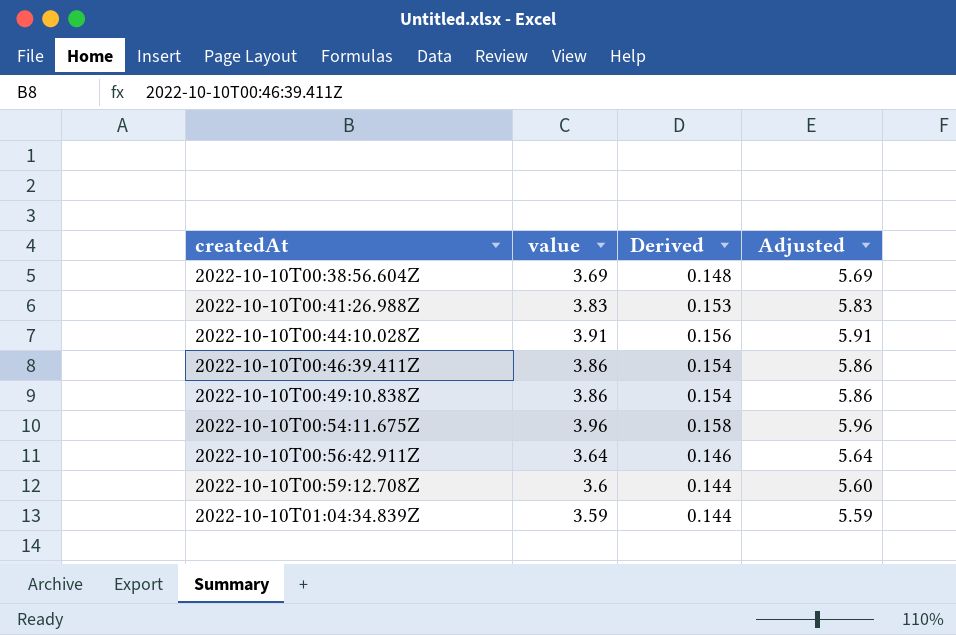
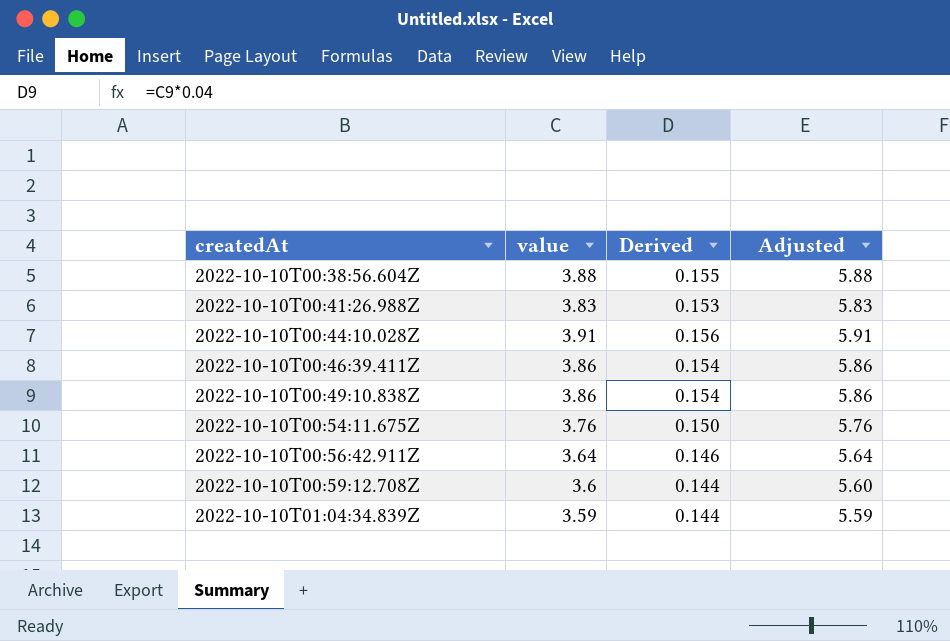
2022-10-10T00:38:56.604Z | value: 3.69 -> 3.88
2022-10-10T00:38:56.604Z | Derived: 0.148 -> 0.155
2022-10-10T00:38:56.604Z | Adjusted: 5.69 -> 5.88
2022-10-10T00:54:11.675Z | value: 3.96 -> 3.76
2022-10-10T00:54:11.675Z | Derived: 0.158 -> 0.150
2022-10-10T00:54:11.675Z | Adjusted: 5.96 -> 5.76

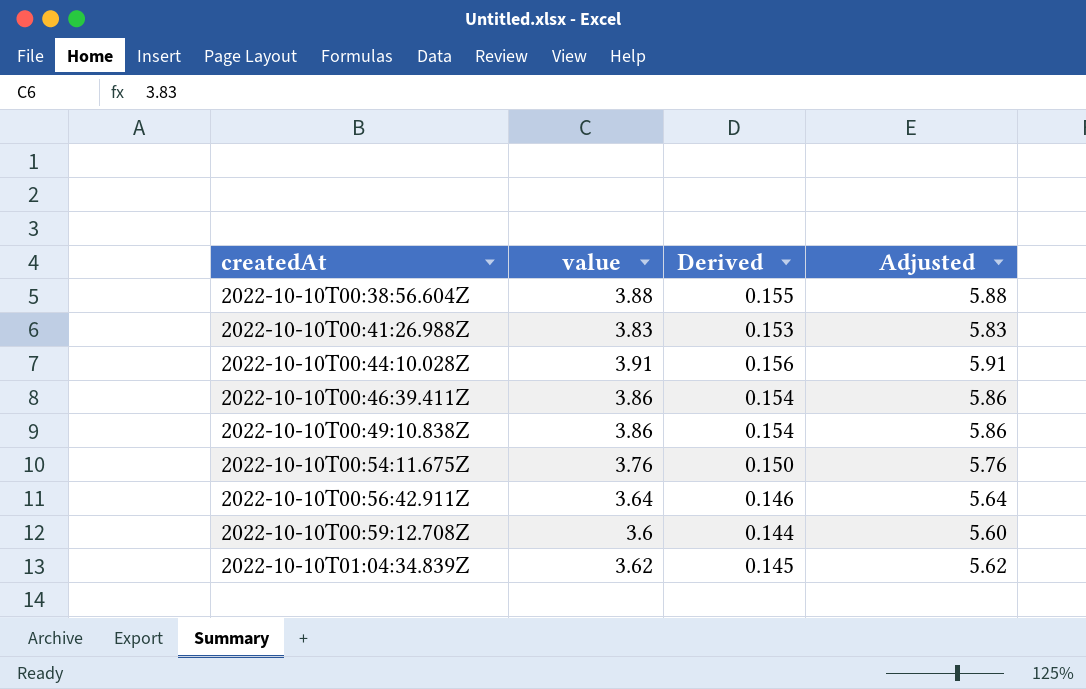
2022-10-10T01:04:34.839Z | value: 3.59 -> 3.62
2022-10-10T01:04:34.839Z | Derived: 0.144 -> 0.145
2022-10-10T01:04:34.839Z | Adjusted: 5.59 -> 5.62

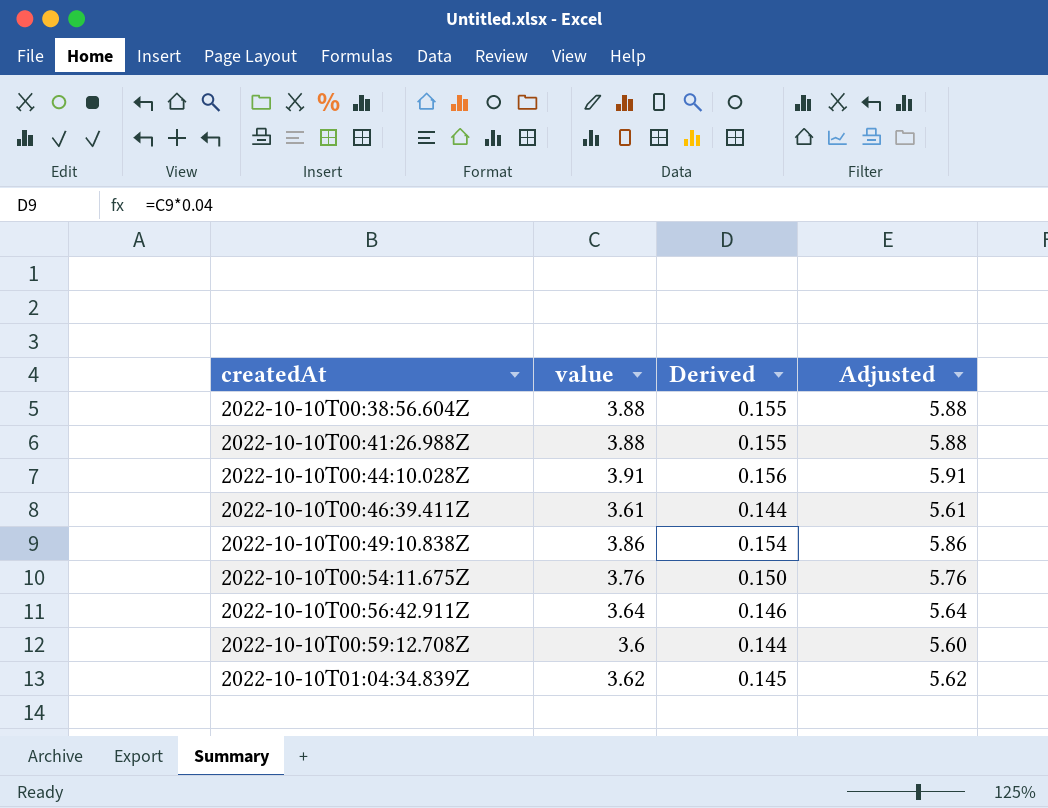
2022-10-10T00:41:26.988Z | value: 3.83 -> 3.88
2022-10-10T00:41:26.988Z | Derived: 0.153 -> 0.155
2022-10-10T00:41:26.988Z | Adjusted: 5.83 -> 5.88
2022-10-10T00:46:39.411Z | value: 3.86 -> 3.61
2022-10-10T00:46:39.411Z | Derived: 0.154 -> 0.144
2022-10-10T00:46:39.411Z | Adjusted: 5.86 -> 5.61

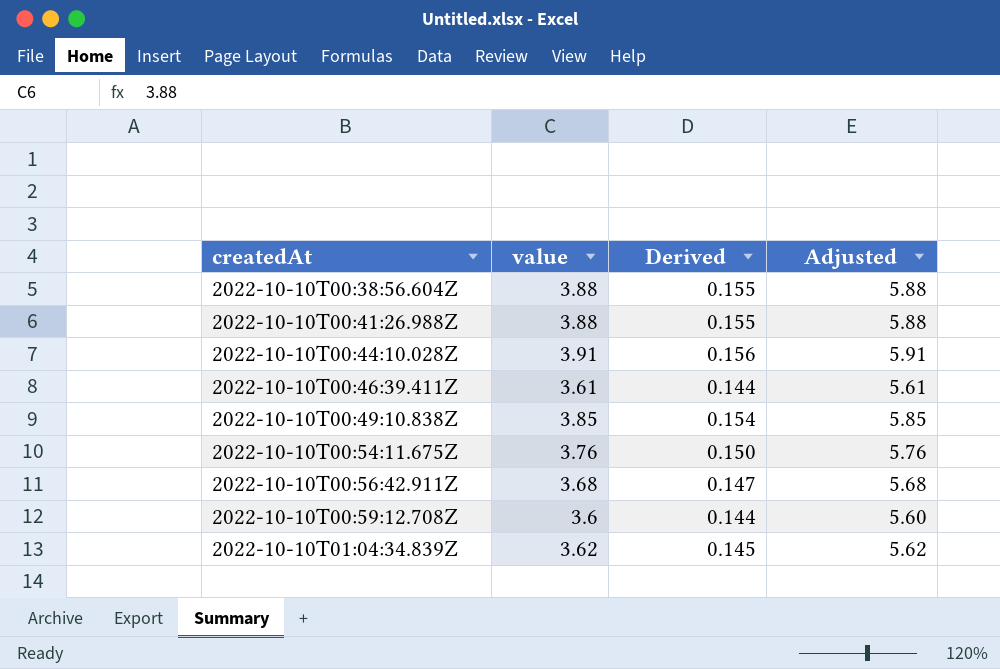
2022-10-10T00:49:10.838Z | value: 3.86 -> 3.85
2022-10-10T00:49:10.838Z | Adjusted: 5.86 -> 5.85
2022-10-10T00:56:42.911Z | value: 3.64 -> 3.68
2022-10-10T00:56:42.911Z | Derived: 0.146 -> 0.147
2022-10-10T00:56:42.911Z | Adjusted: 5.64 -> 5.68

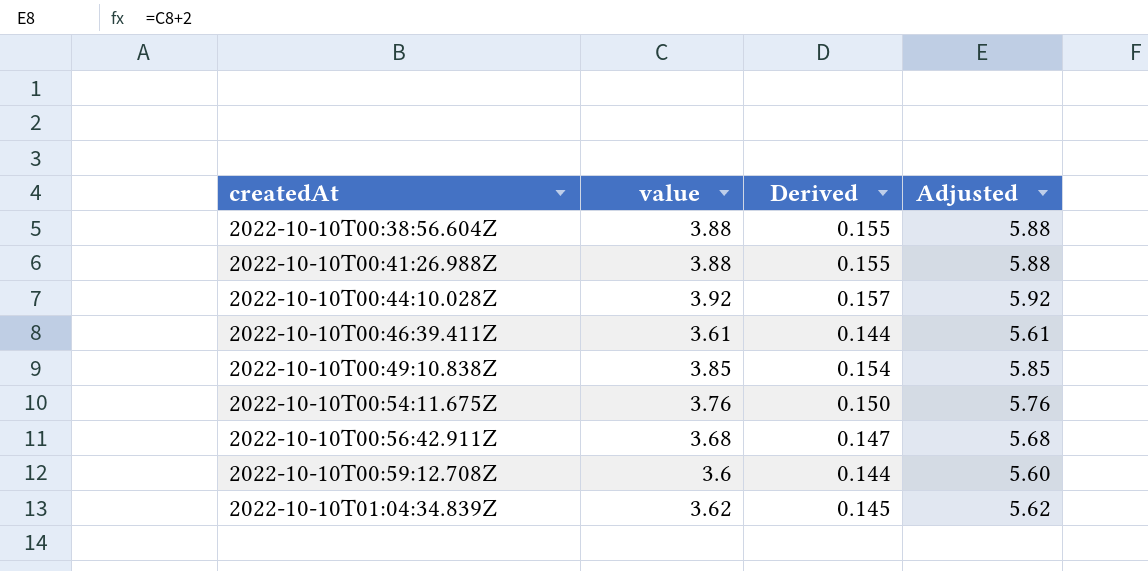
2022-10-10T00:44:10.028Z | value: 3.91 -> 3.92
2022-10-10T00:44:10.028Z | Derived: 0.156 -> 0.157
2022-10-10T00:44:10.028Z | Adjusted: 5.91 -> 5.92

